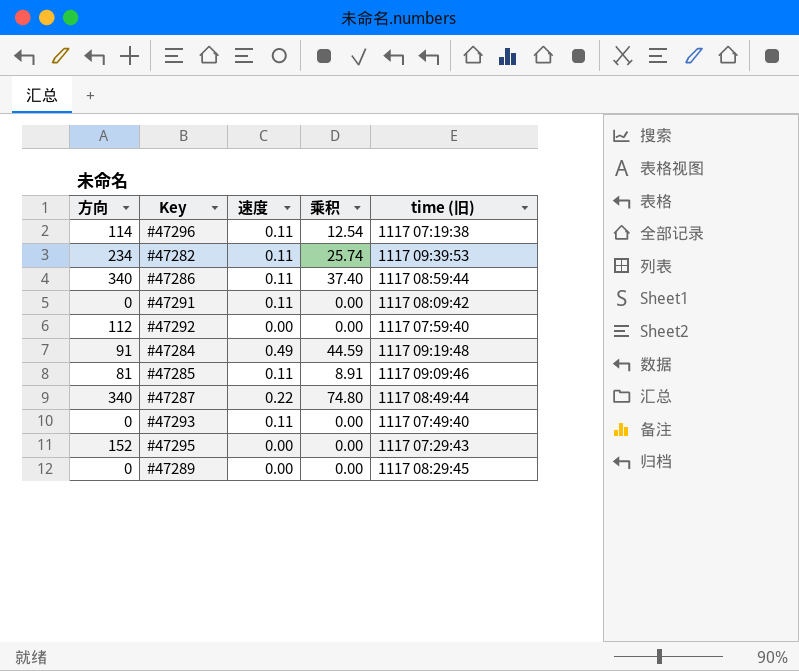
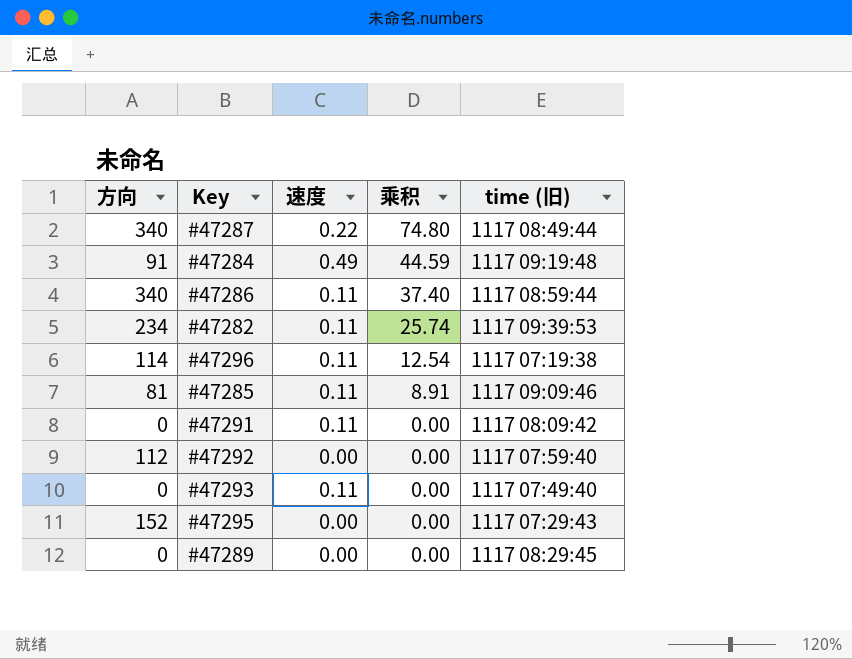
row order: none -> 乘积 descending

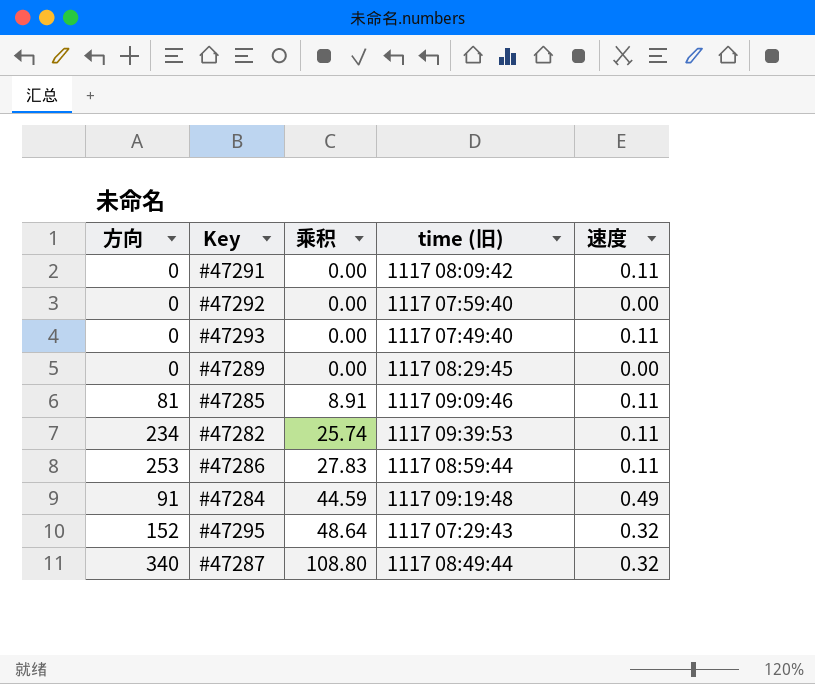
row order: 乘积 descending -> 乘积 ascending
column 速度 | position: 3 -> 5
row #47296: 114 | 0.11 | 12.54 | 1117 07:19:38 -> none
#47292 | 方向: 112 -> 0
#47286 | 方向: 340 -> 253
#47286 | 乘积: 37.40 -> 27.83
#47295 | 乘积: 0.00 -> 48.64
#47295 | 速度: 0.00 -> 0.32
#47287 | 乘积: 74.80 -> 108.80
#47287 | 速度: 0.22 -> 0.32

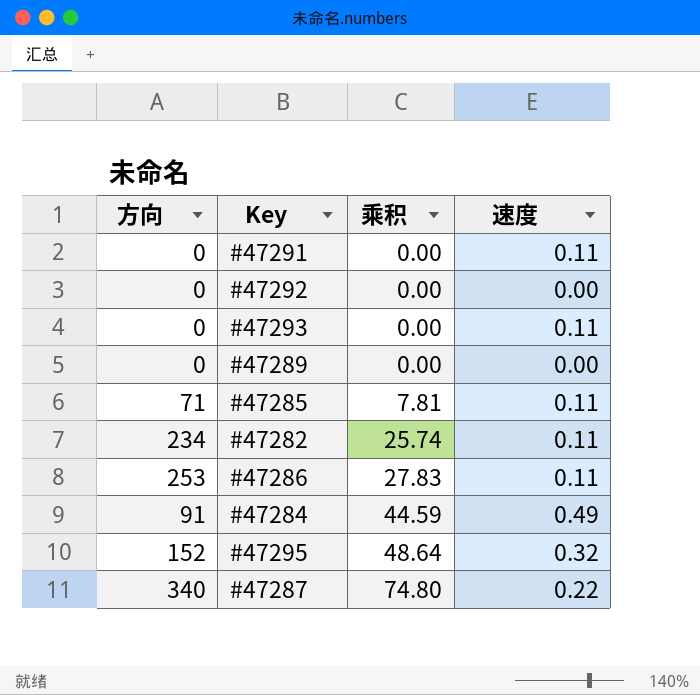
column time (旧) | position: 4 -> none
#47285 | 方向: 81 -> 71
#47285 | 乘积: 8.91 -> 7.81
#47287 | 乘积: 108.80 -> 74.80
#47287 | 速度: 0.32 -> 0.22

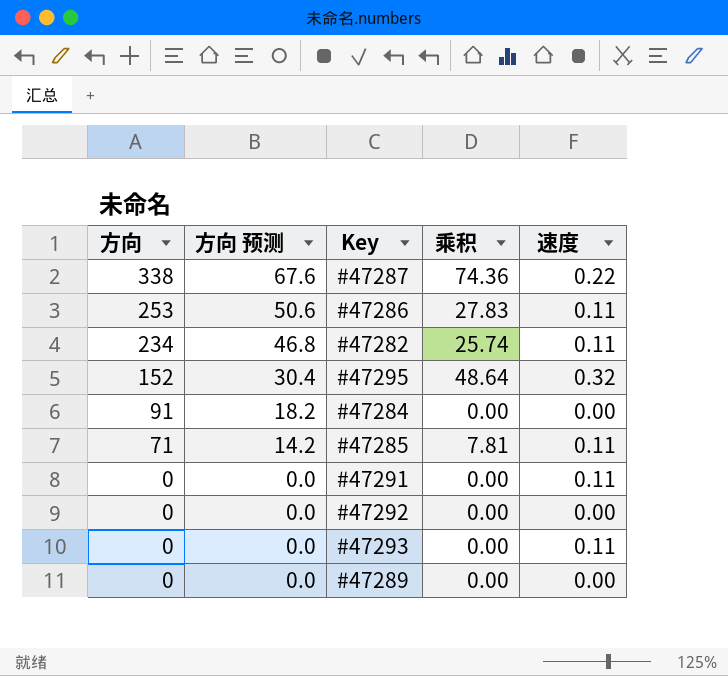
row order: 乘积 ascending -> 方向 descending
column 方向 预测 | formula: none -> [方向] * 0.2
#47287 | 方向: 340 -> 338
#47287 | 乘积: 74.80 -> 74.36
#47284 | 乘积: 44.59 -> 0.00
#47284 | 速度: 0.49 -> 0.00

